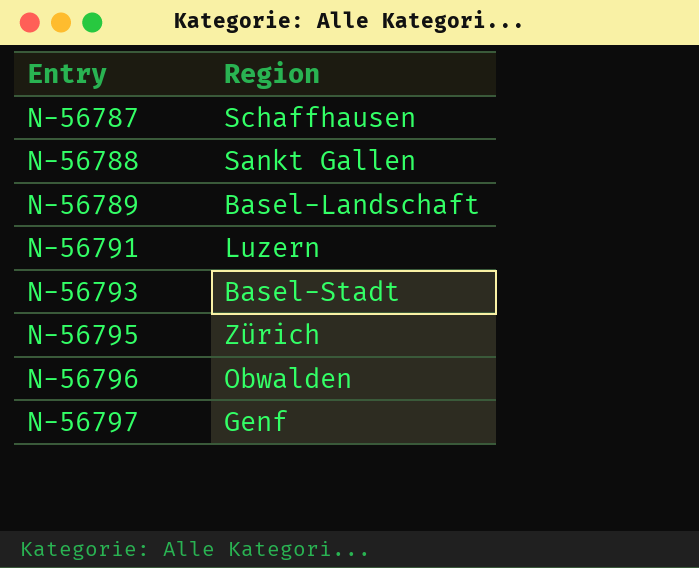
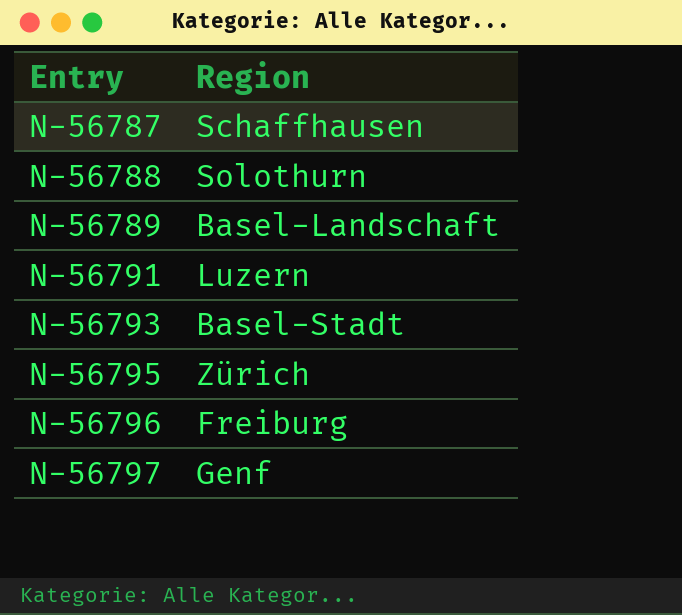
N-56788 | Region: Sankt Gallen -> Solothurn
N-56796 | Region: Obwalden -> Freiburg

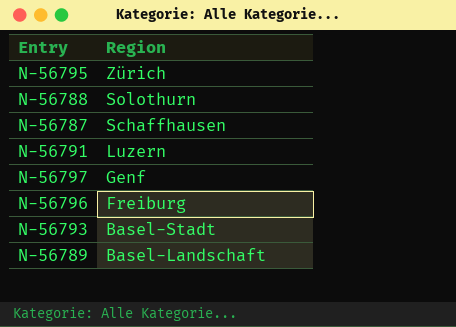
row order: Entry ascending -> Region descending

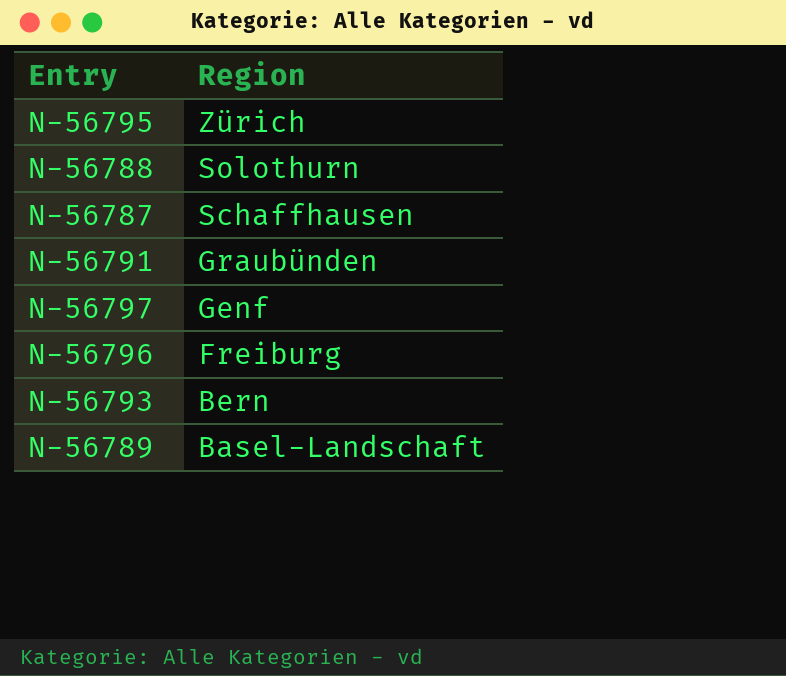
N-56791 | Region: Luzern -> Graubünden
N-56793 | Region: Basel-Stadt -> Bern

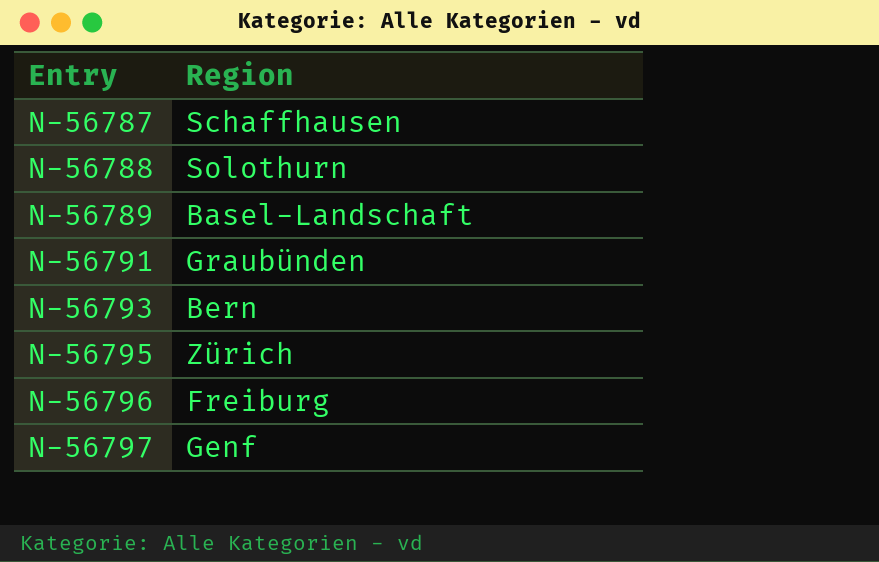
row order: Region descending -> Entry ascending

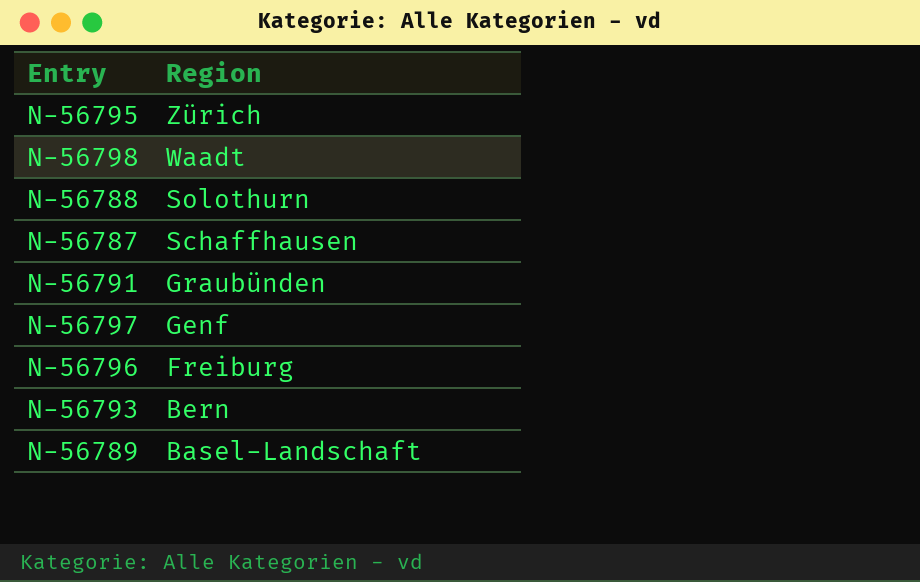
row order: Entry ascending -> Region descending
row N-56798: none -> Waadt

